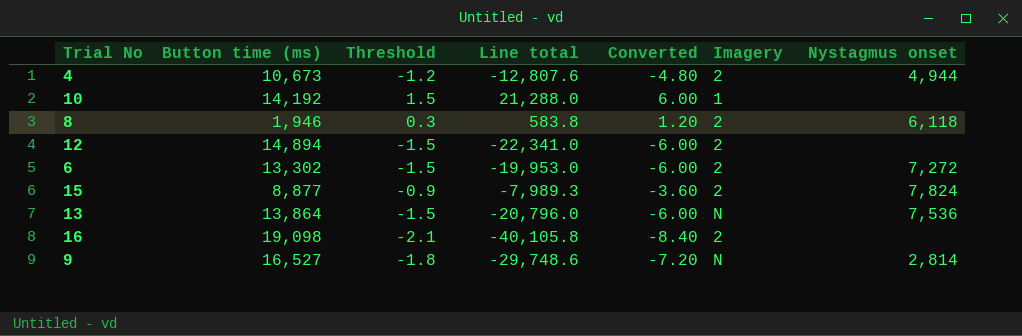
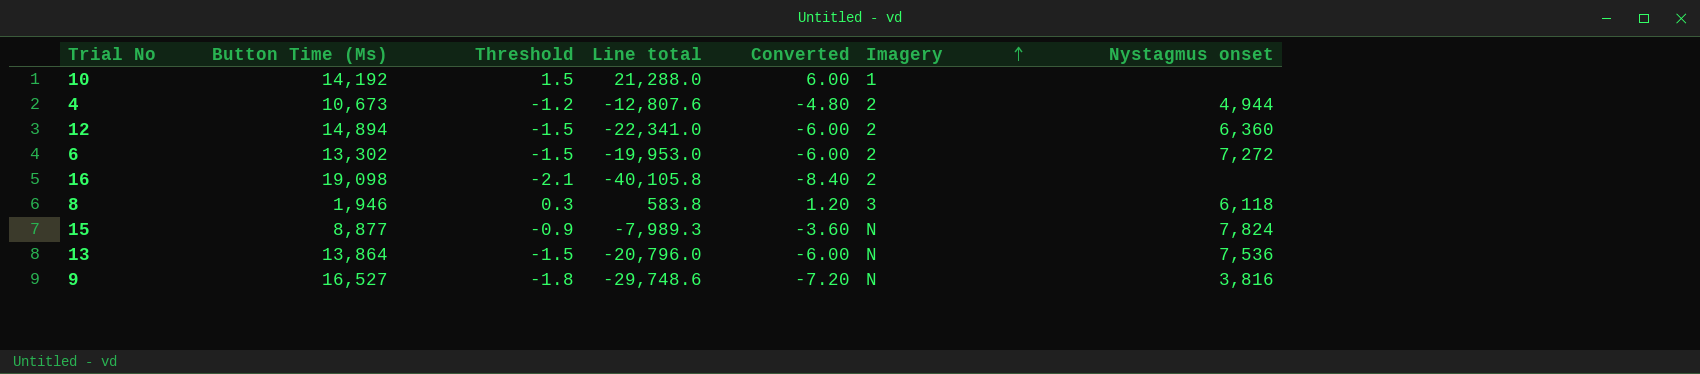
row order: none -> Imagery ascending
column name: Button time (ms) -> Button Time (Ms)
12 | Nystagmus onset: none -> 6,360
8 | Imagery: 2 -> 3
15 | Imagery: 2 -> N
9 | Nystagmus onset: 2,814 -> 3,816

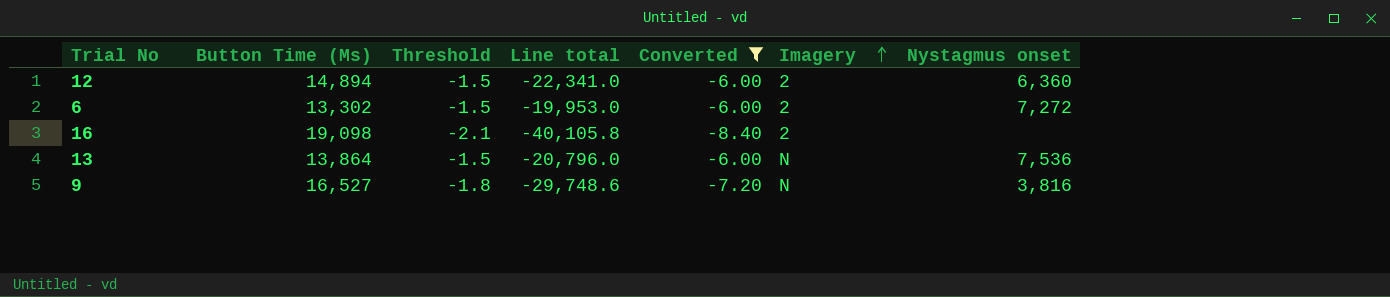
filter: none -> Converted <= -6.00

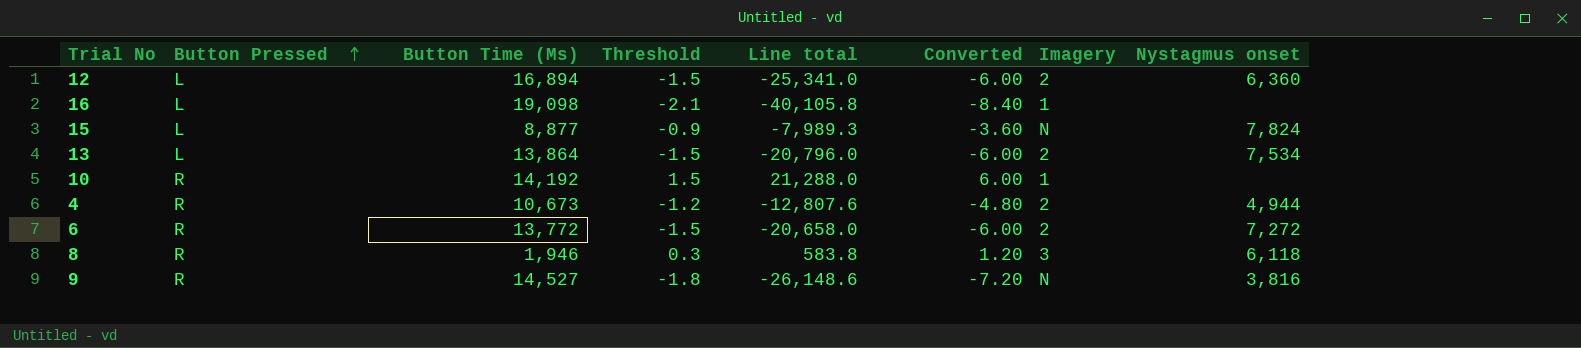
filter: Converted <= -6.00 -> none
row order: Imagery ascending -> Button Pressed ascending
column Button Pressed | position: none -> 2
12 | Button Time (Ms): 14,894 -> 16,894
12 | Line total: -22,341.0 -> -25,341.0
16 | Imagery: 2 -> 1
13 | Imagery: N -> 2
13 | Nystagmus onset: 7,536 -> 7,534
6 | Button Time (Ms): 13,302 -> 13,772
6 | Line total: -19,953.0 -> -20,658.0
9 | Button Time (Ms): 16,527 -> 14,527
9 | Line total: -29,748.6 -> -26,148.6

